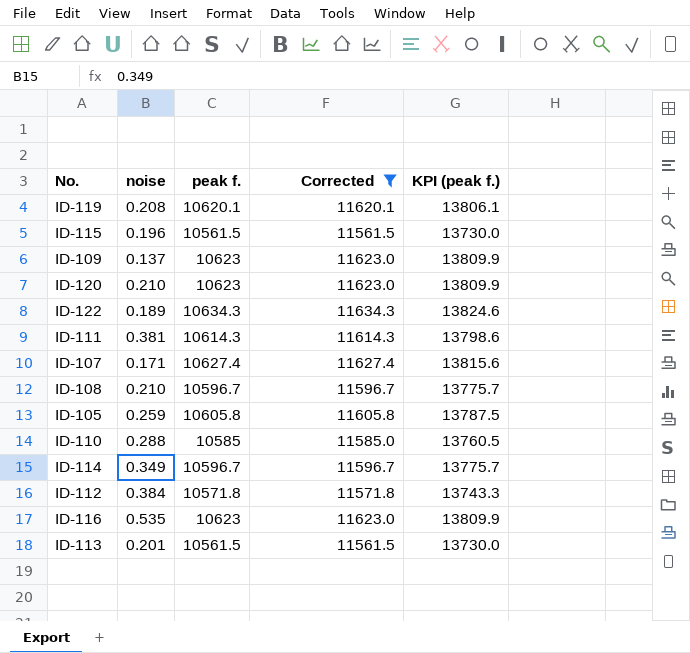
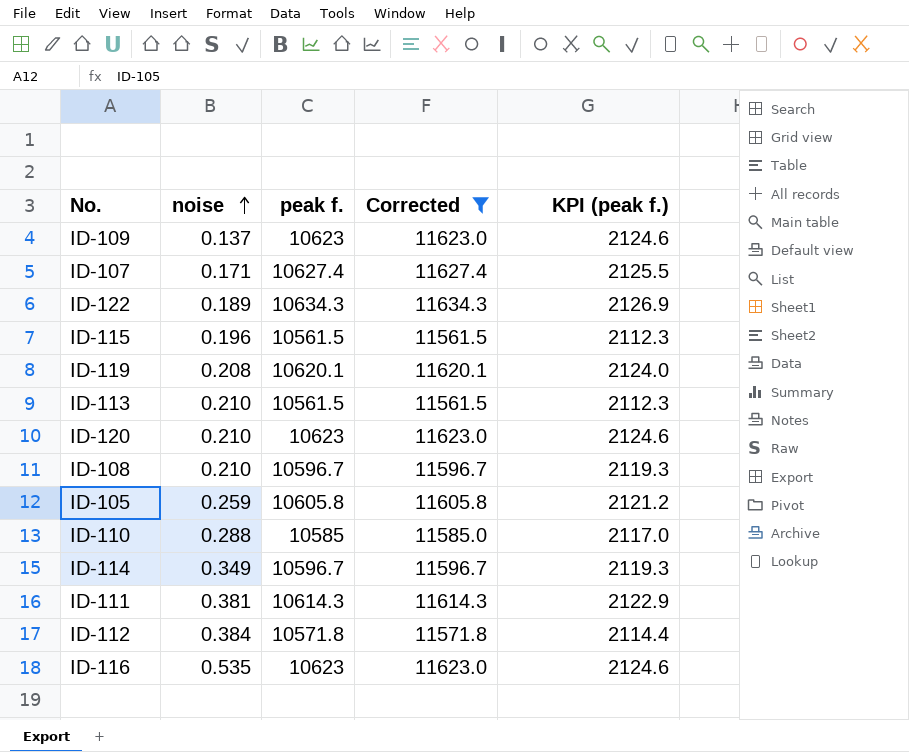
row order: none -> noise ascending
column KPI (peak f.) | formula: [peak f.] * 1.3 -> [peak f.] * 0.2
ID-113 | noise: 0.201 -> 0.210

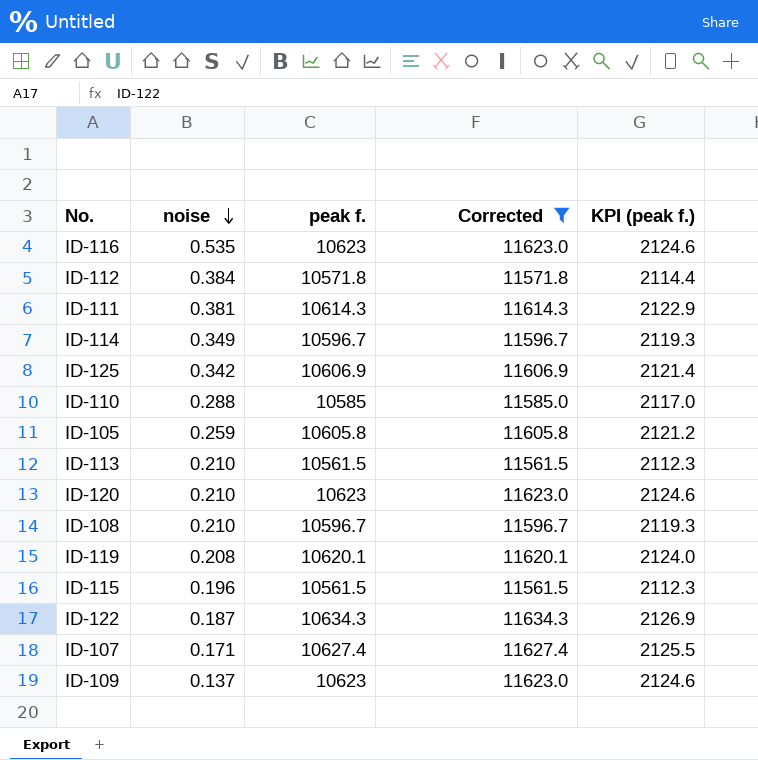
row order: noise ascending -> noise descending
row ID-125: none -> 0.342 | 10606.9 | 11606.9 | 2121.4
ID-122 | noise: 0.189 -> 0.187

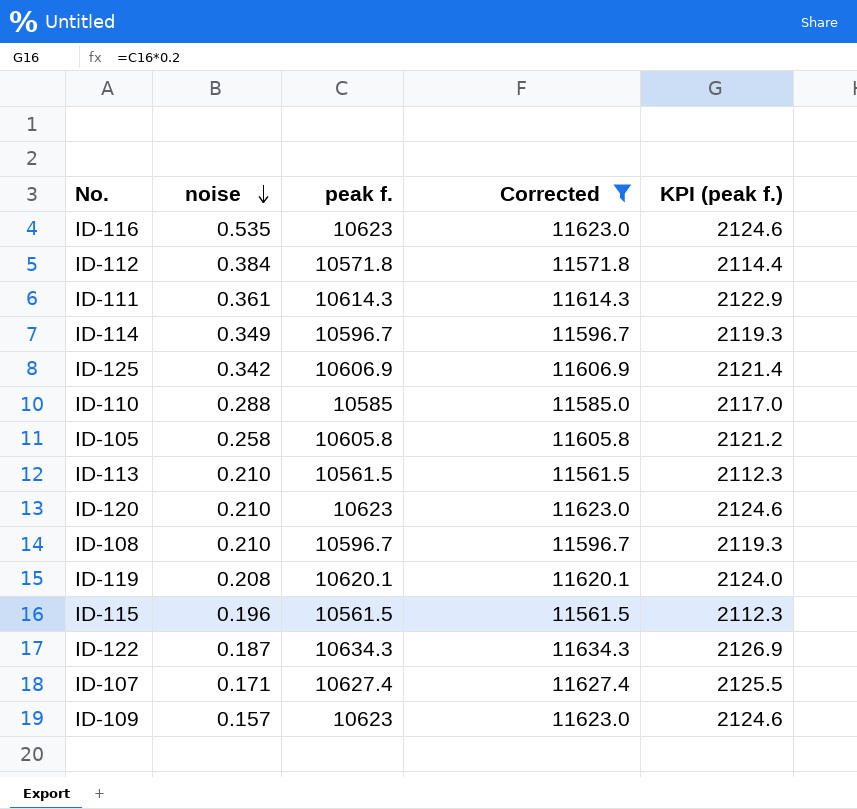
ID-111 | noise: 0.381 -> 0.361
ID-105 | noise: 0.259 -> 0.258
ID-109 | noise: 0.137 -> 0.157

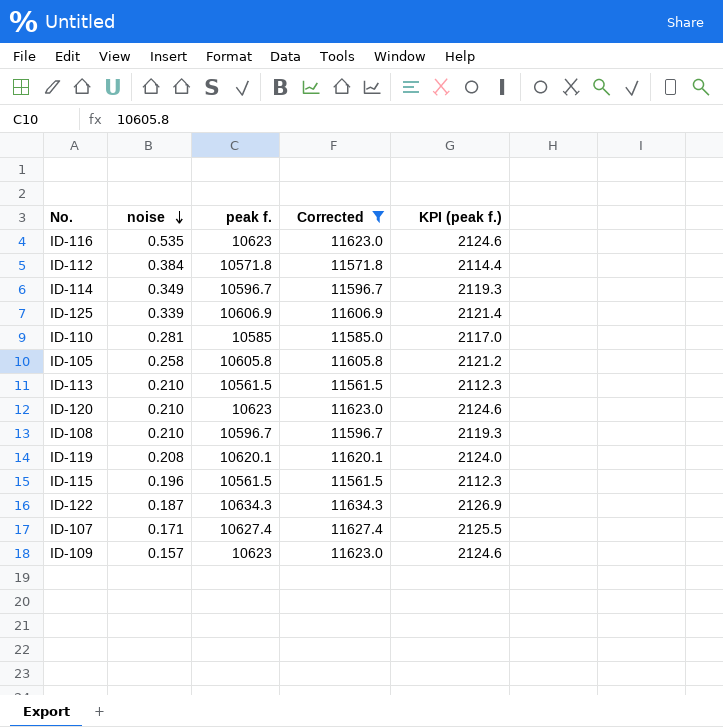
row ID-111: 0.361 | 10614.3 | 11614.3 | 2122.9 -> none
ID-125 | noise: 0.342 -> 0.339
ID-110 | noise: 0.288 -> 0.281

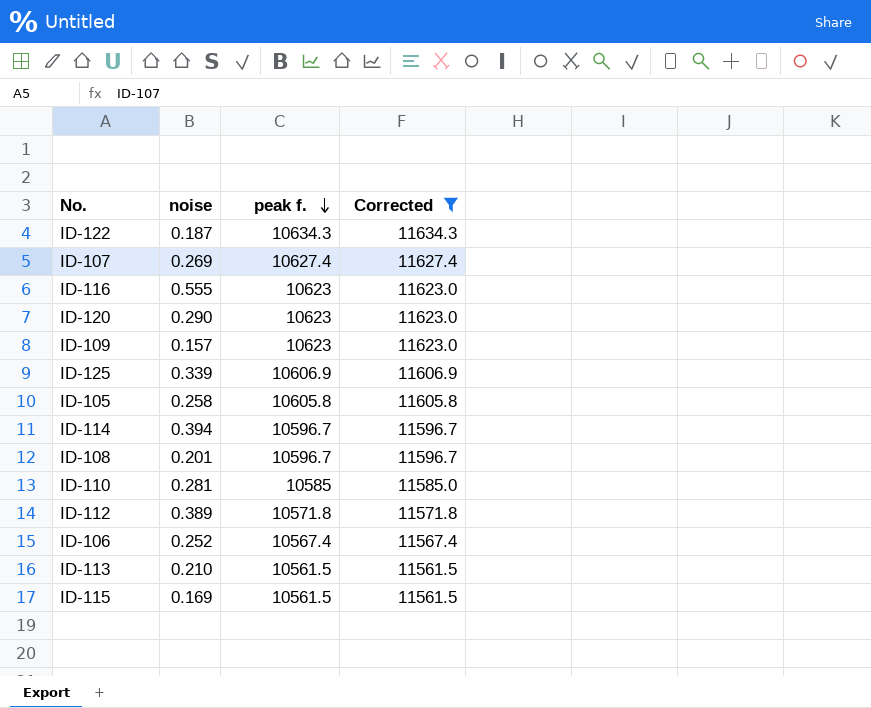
row order: noise descending -> peak f. descending
column KPI (peak f.) | formula: [peak f.] * 0.2 -> none
row ID-119: 0.208 | 10620.1 | 11620.1 | 2124.0 -> none
ID-107 | noise: 0.171 -> 0.269
ID-116 | noise: 0.535 -> 0.555
ID-120 | noise: 0.210 -> 0.290
ID-114 | noise: 0.349 -> 0.394
ID-108 | noise: 0.210 -> 0.201
ID-112 | noise: 0.384 -> 0.389
row ID-106: none -> 0.252 | 10567.4 | 11567.4
ID-115 | noise: 0.196 -> 0.169

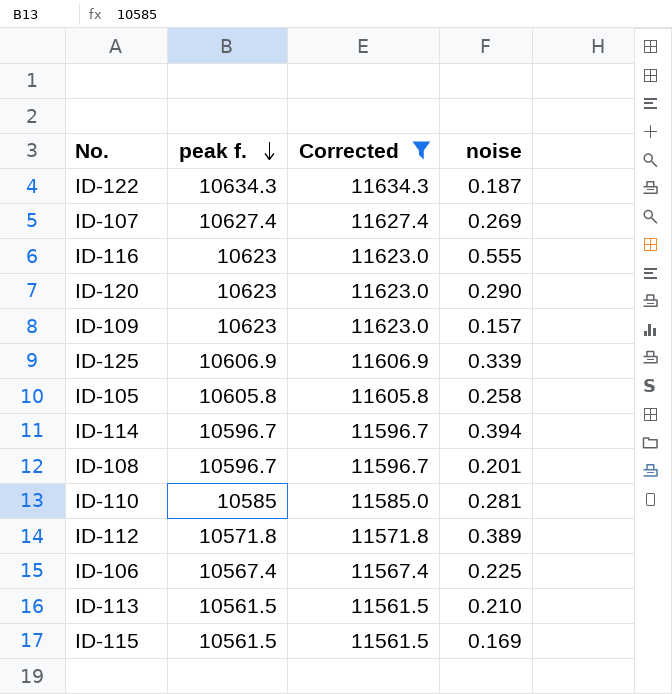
column noise | position: 2 -> 4
ID-106 | noise: 0.252 -> 0.225

